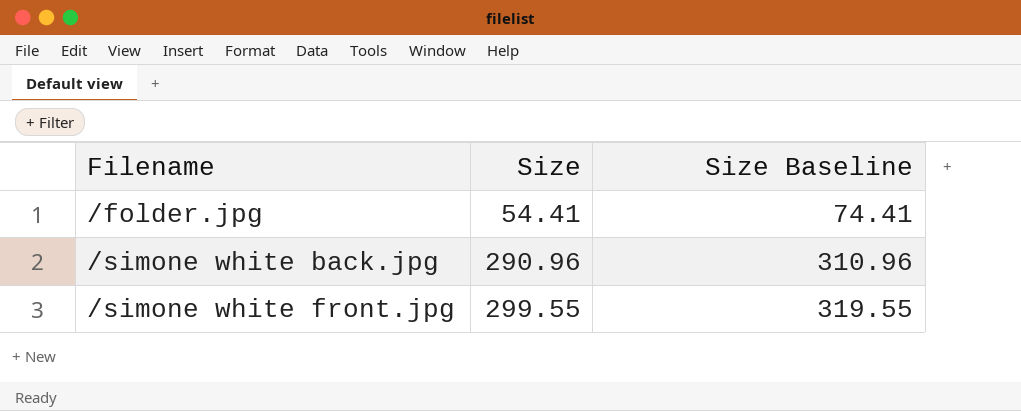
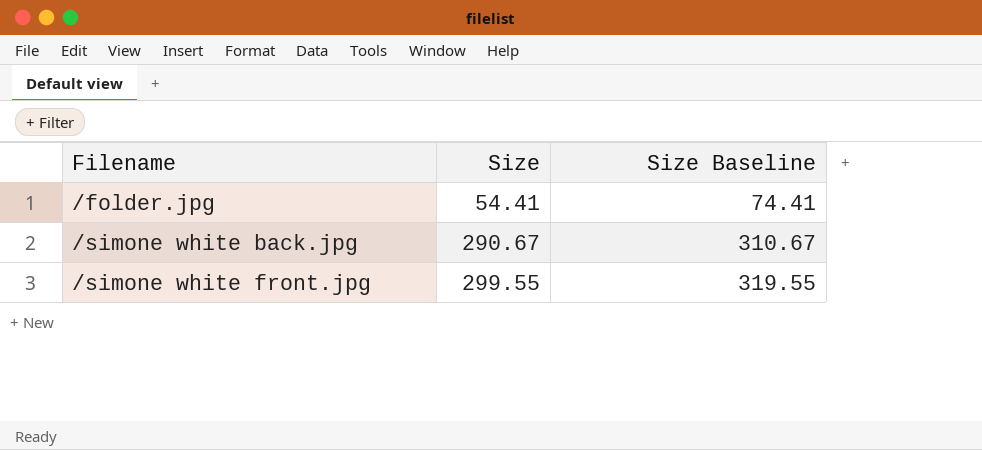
/simone white back.jpg | Size: 290.96 -> 290.67
/simone white back.jpg | Size Baseline: 310.96 -> 310.67

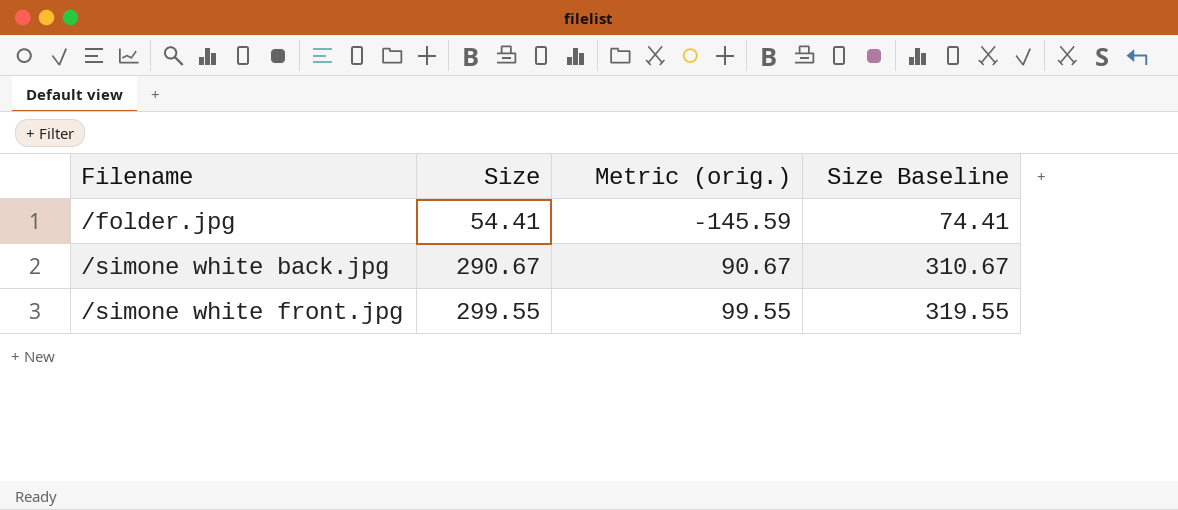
column Metric (orig.) | formula: none -> [Size] - 200

